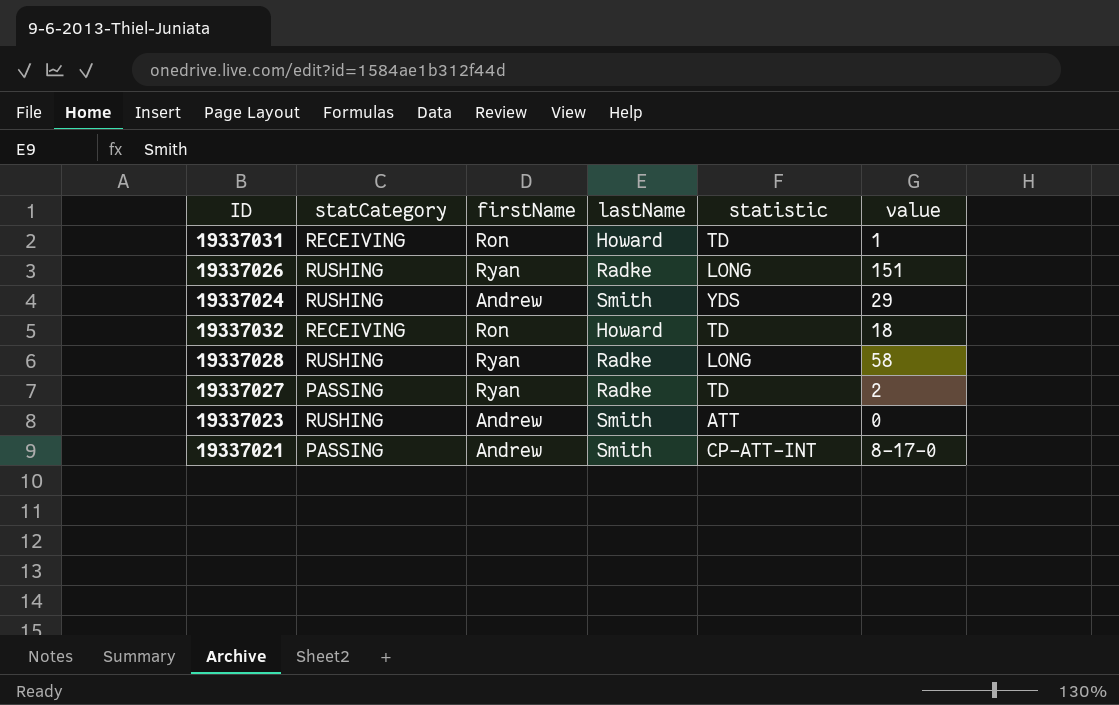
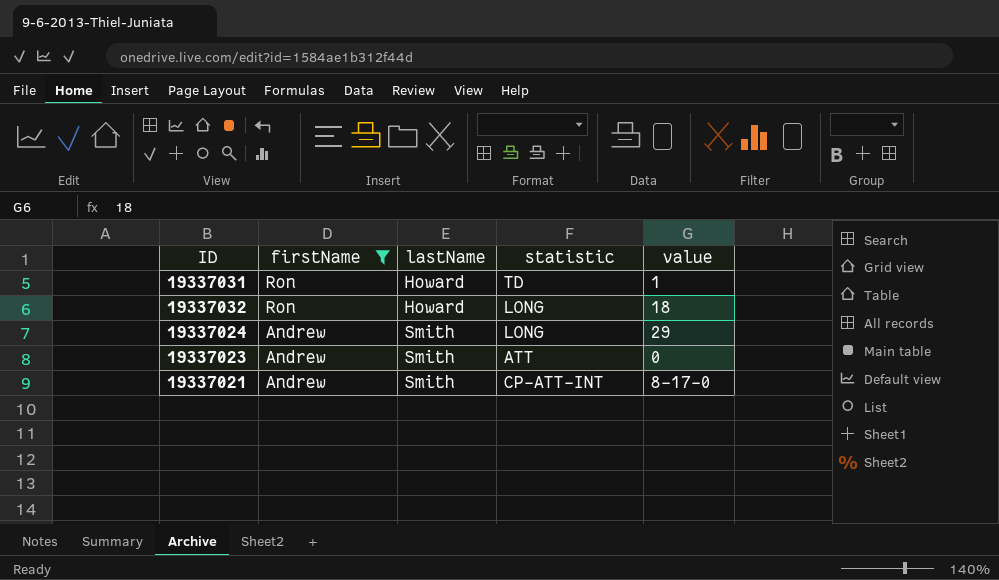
filter: none -> firstName != Ryan
row order: none -> firstName descending
column statCategory | position: 2 -> none
19337032 | statistic: TD -> LONG
19337024 | statistic: YDS -> LONG

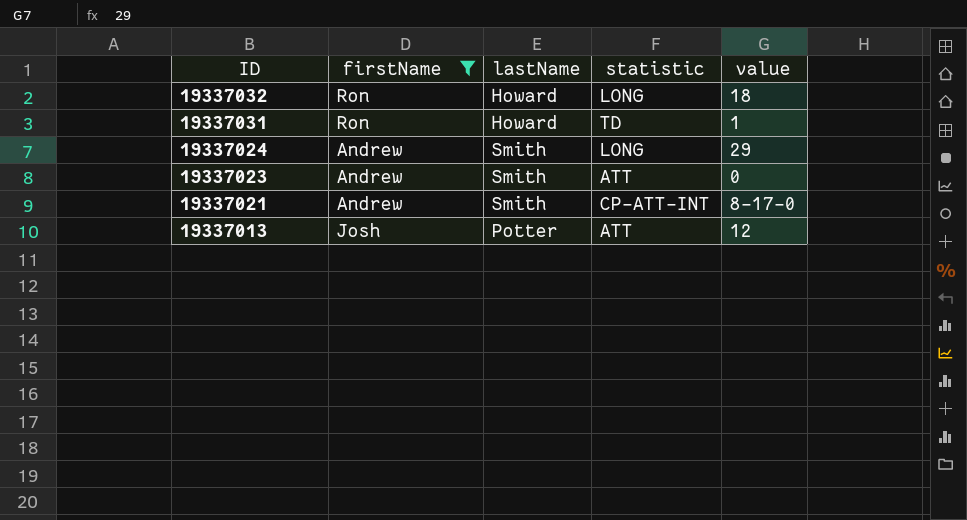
row order: firstName descending -> ID descending
row 19337013: none -> Josh | Potter | ATT | 12

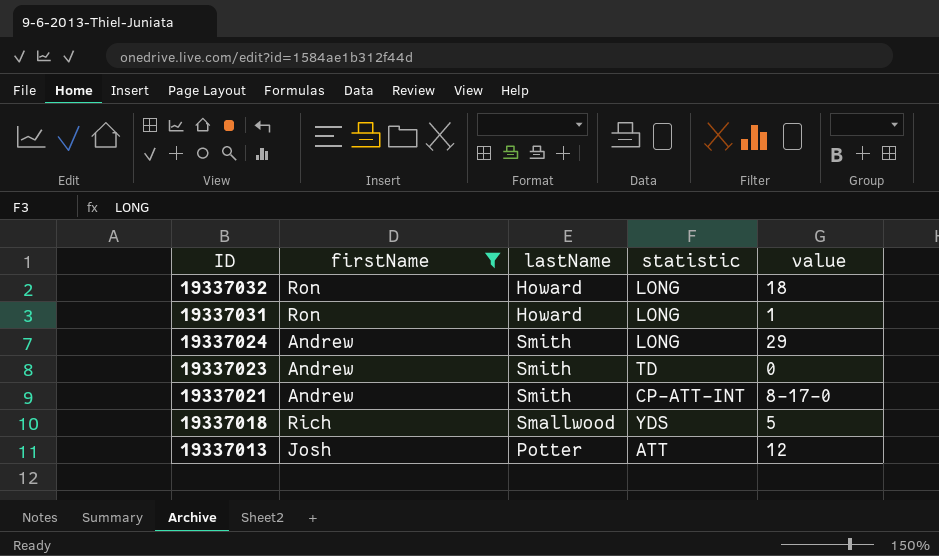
19337031 | statistic: TD -> LONG
19337023 | statistic: ATT -> TD
row 19337018: none -> Rich | Smallwood | YDS | 5

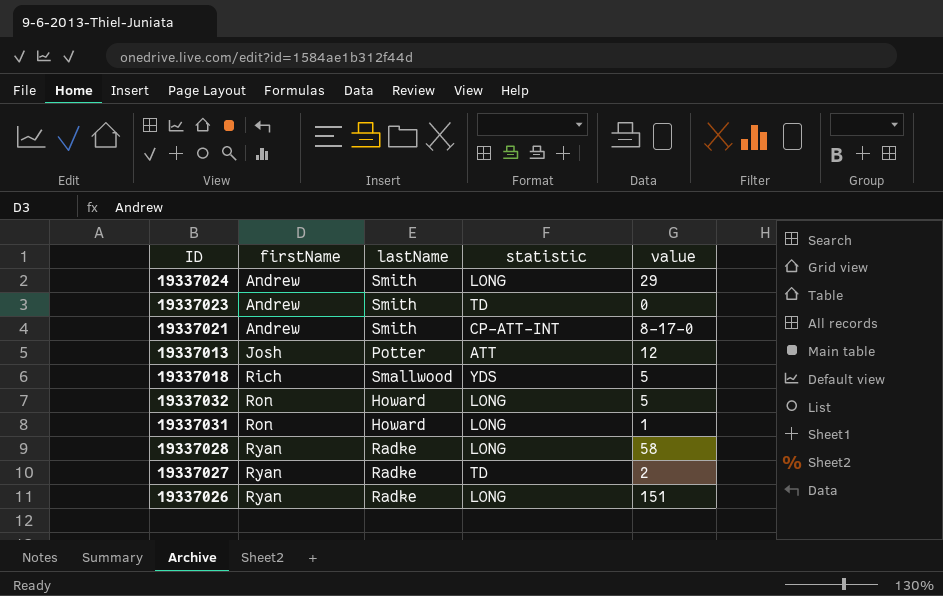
filter: firstName != Ryan -> none
row order: ID descending -> firstName ascending
19337032 | value: 18 -> 5

